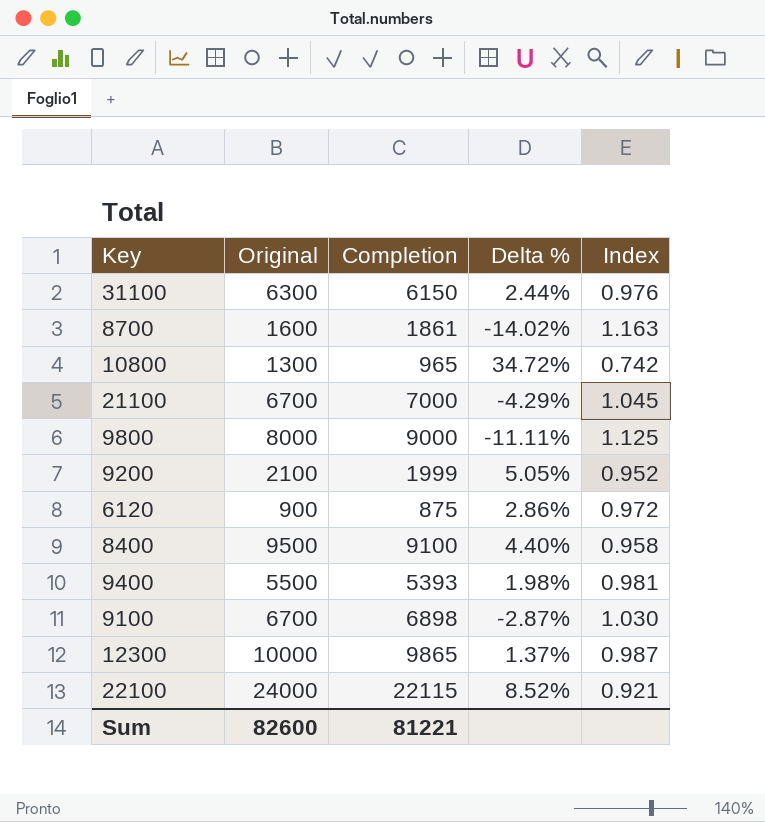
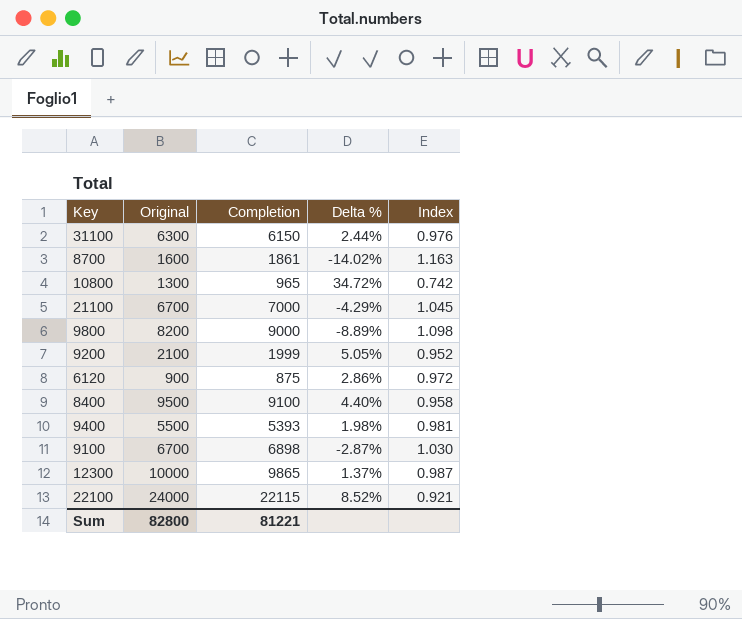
9800 | Original: 8000 -> 8200
9800 | Delta %: -11.11% -> -8.89%
9800 | Index: 1.125 -> 1.098
Sum | Original: 82600 -> 82800

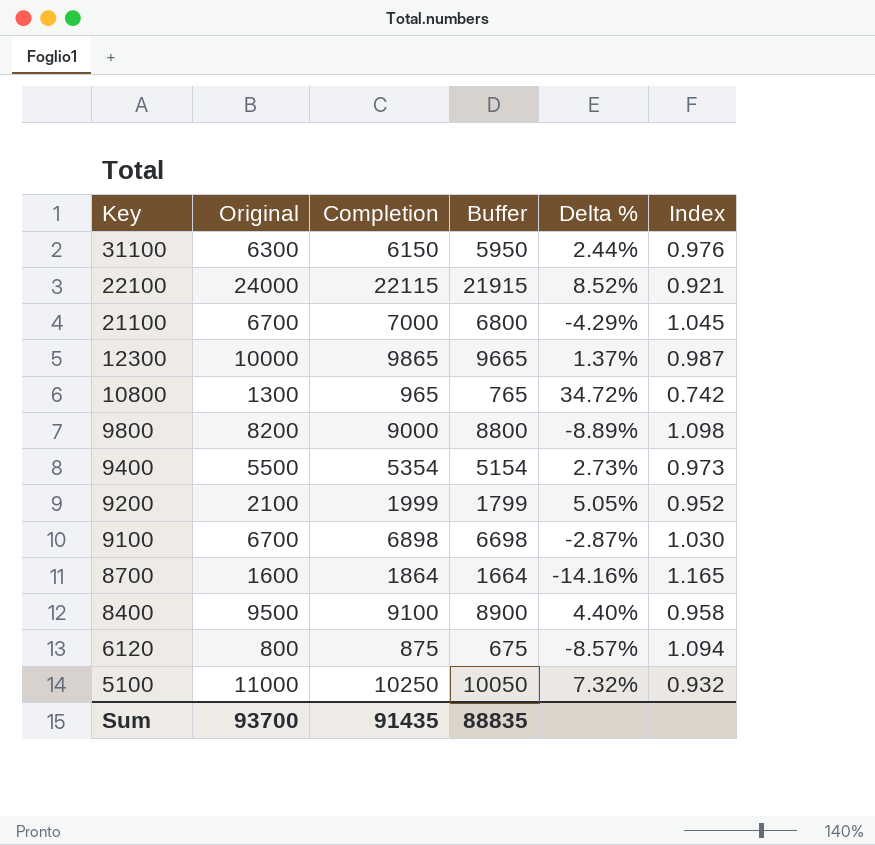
row order: none -> Key descending
column Buffer | formula: none -> [Completion] - 200
9400 | Completion: 5393 -> 5354
9400 | Delta %: 1.98% -> 2.73%
9400 | Index: 0.981 -> 0.973
8700 | Completion: 1861 -> 1864
8700 | Delta %: -14.02% -> -14.16%
8700 | Index: 1.163 -> 1.165
6120 | Original: 900 -> 800
6120 | Delta %: 2.86% -> -8.57%
6120 | Index: 0.972 -> 1.094
row 5100: none -> 11000 | 10250 | 10050 | 7.32% | 0.932
Sum | Original: 82800 -> 93700
Sum | Completion: 81221 -> 91435

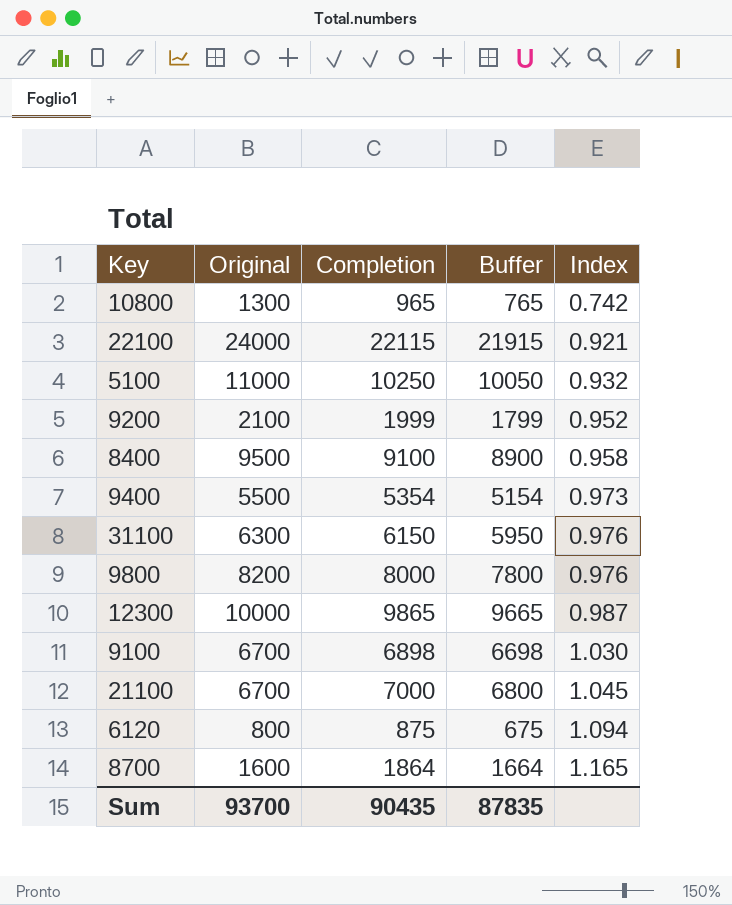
row order: Key descending -> Index ascending
column Delta % | formula: ([Original] - [Completion]) / [Completion] -> none
9800 | Completion: 9000 -> 8000
9800 | Buffer: 8800 -> 7800
9800 | Index: 1.098 -> 0.976
Sum | Completion: 91435 -> 90435
Sum | Buffer: 88835 -> 87835

